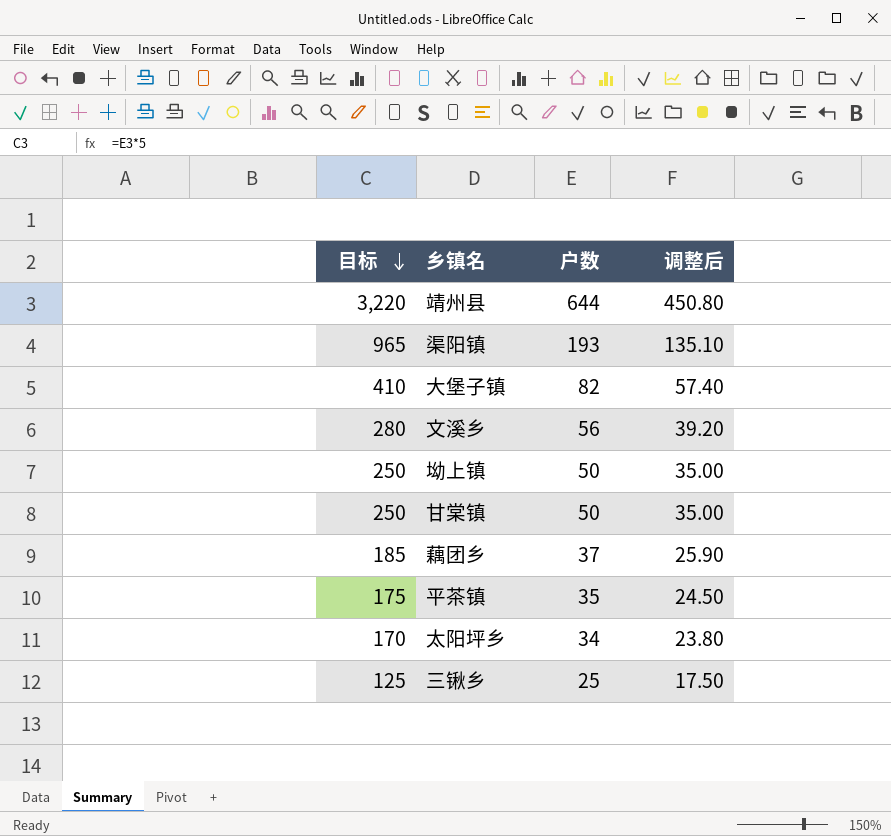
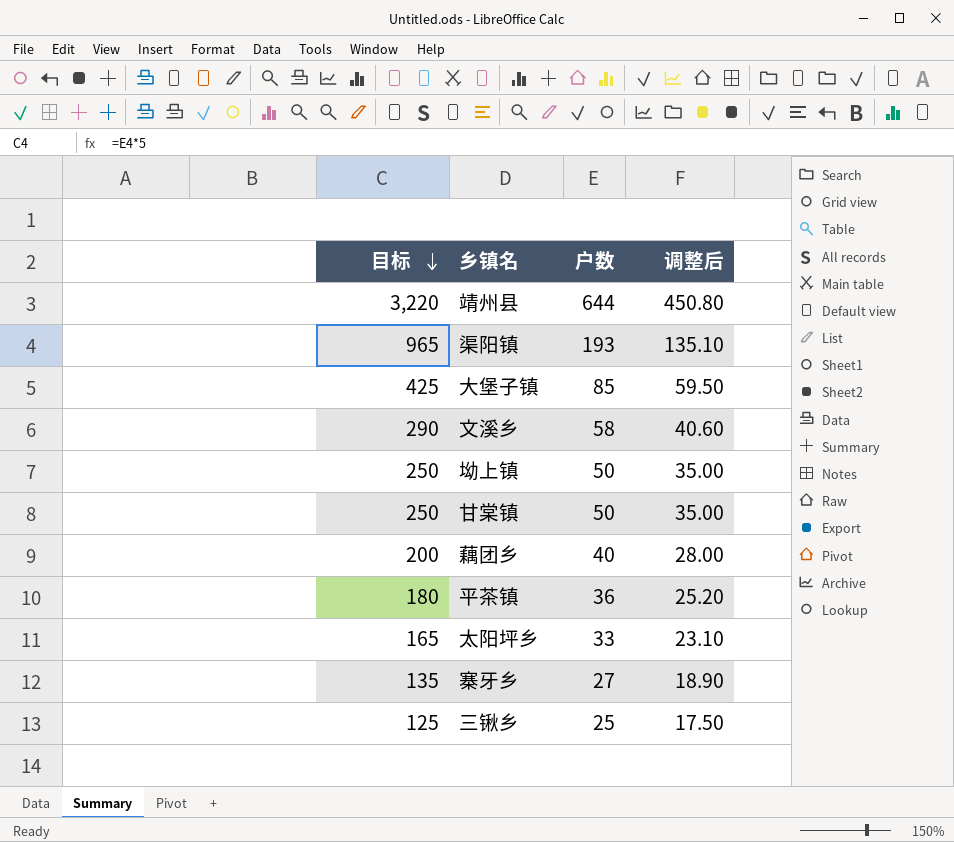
大堡子镇 | 目标: 410 -> 425
大堡子镇 | 户数: 82 -> 85
大堡子镇 | 调整后: 57.40 -> 59.50
文溪乡 | 目标: 280 -> 290
文溪乡 | 户数: 56 -> 58
文溪乡 | 调整后: 39.20 -> 40.60
藕团乡 | 目标: 185 -> 200
藕团乡 | 户数: 37 -> 40
藕团乡 | 调整后: 25.90 -> 28.00
平茶镇 | 目标: 175 -> 180
平茶镇 | 户数: 35 -> 36
平茶镇 | 调整后: 24.50 -> 25.20
太阳坪乡 | 目标: 170 -> 165
太阳坪乡 | 户数: 34 -> 33
太阳坪乡 | 调整后: 23.80 -> 23.10
row 寨牙乡: none -> 135 | 27 | 18.90

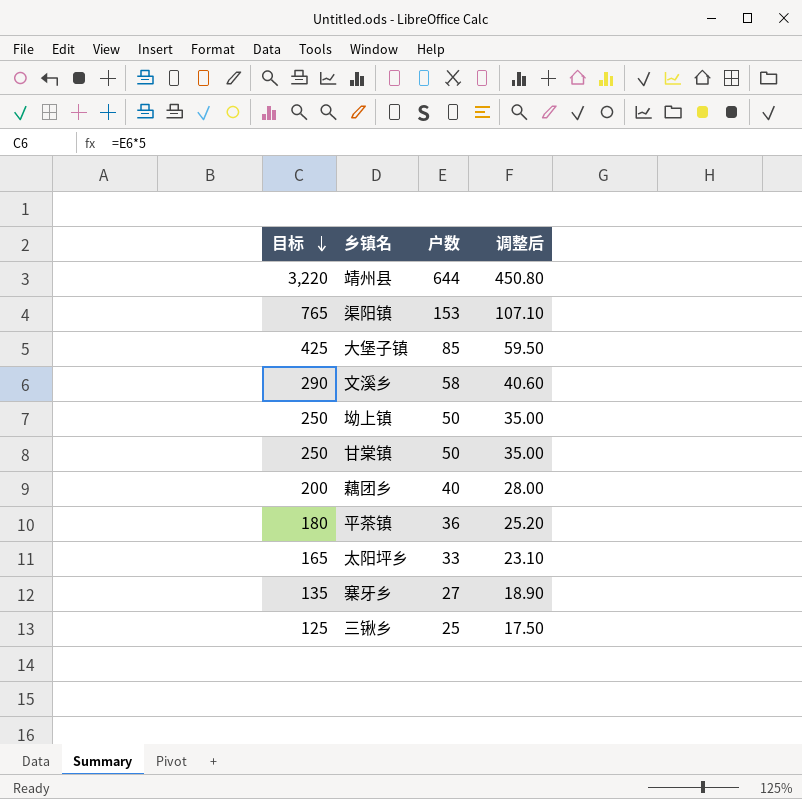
渠阳镇 | 目标: 965 -> 765
渠阳镇 | 户数: 193 -> 153
渠阳镇 | 调整后: 135.10 -> 107.10

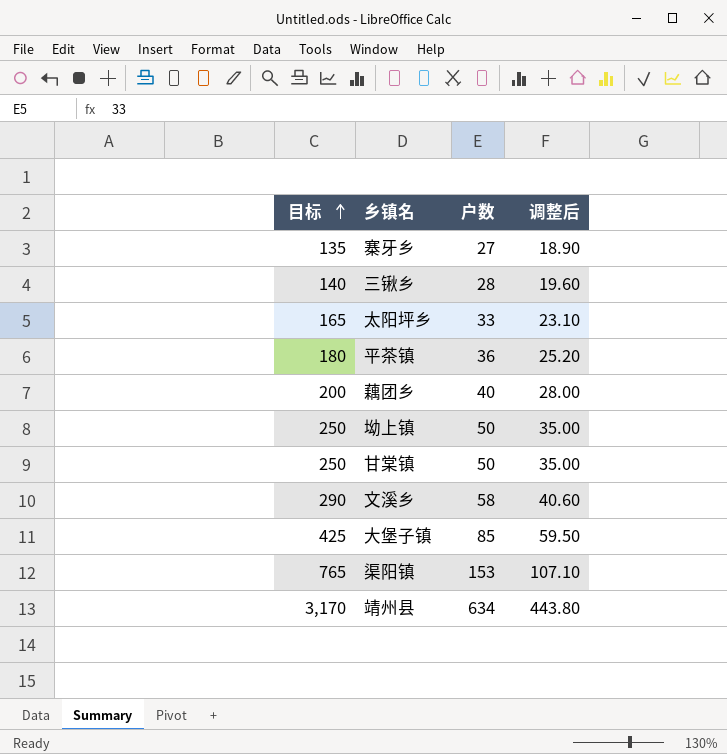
row order: 目标 descending -> 目标 ascending
三锹乡 | 目标: 125 -> 140
三锹乡 | 户数: 25 -> 28
三锹乡 | 调整后: 17.50 -> 19.60
靖州县 | 目标: 3,220 -> 3,170
靖州县 | 户数: 644 -> 634
靖州县 | 调整后: 450.80 -> 443.80

